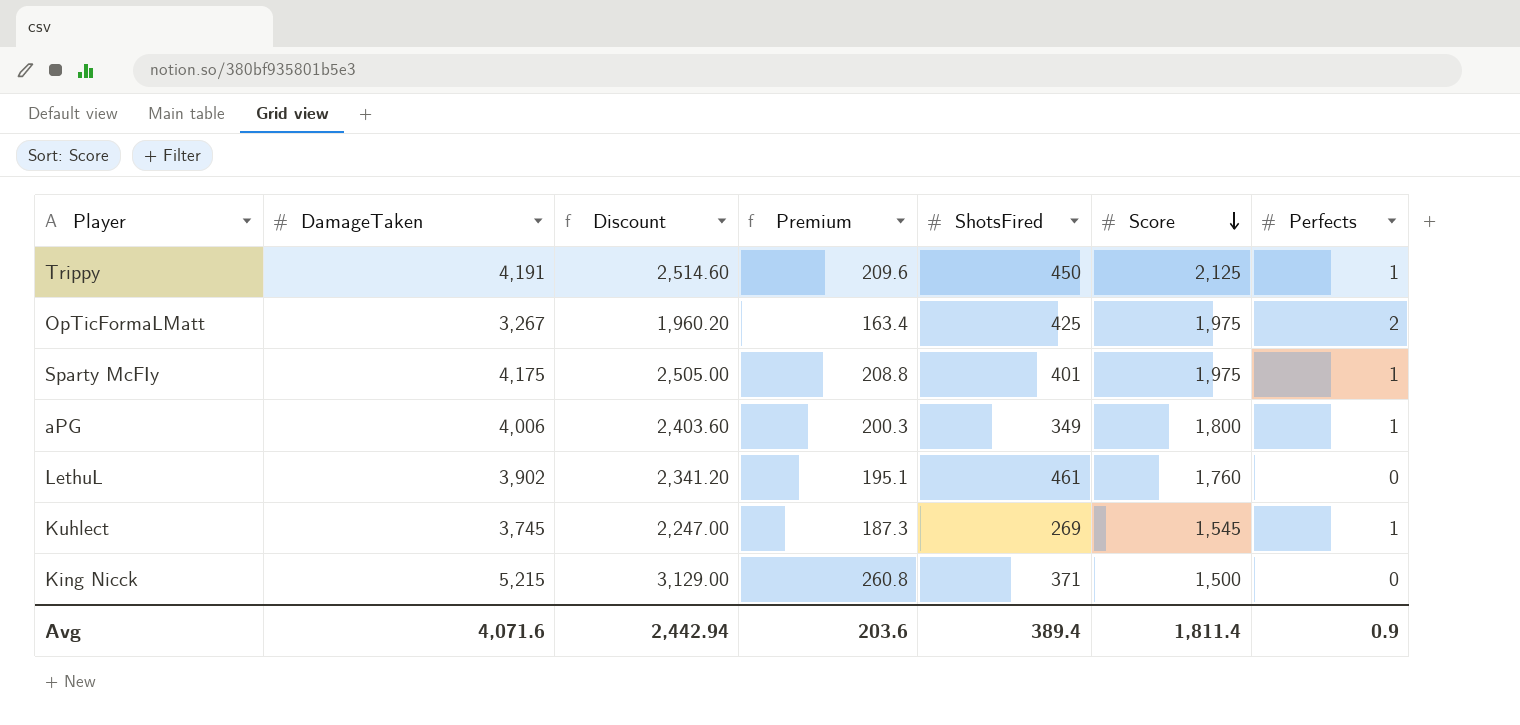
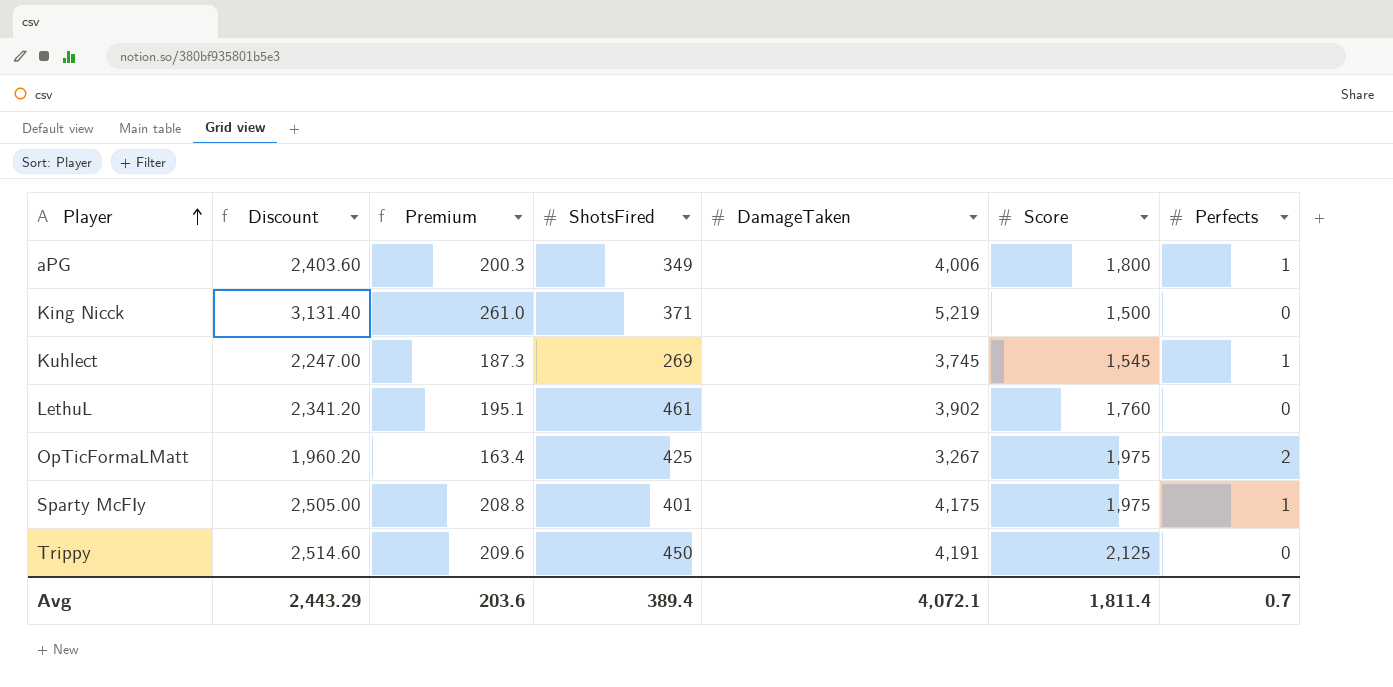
row order: Score descending -> Player ascending
column DamageTaken | position: 2 -> 5
King Nicck | Discount: 3,129.00 -> 3,131.40
King Nicck | Premium: 260.8 -> 261.0
King Nicck | DamageTaken: 5,215 -> 5,219
Trippy | Perfects: 1 -> 0
Avg | Discount: 2,442.94 -> 2,443.29
Avg | DamageTaken: 4,071.6 -> 4,072.1
Avg | Perfects: 0.9 -> 0.7

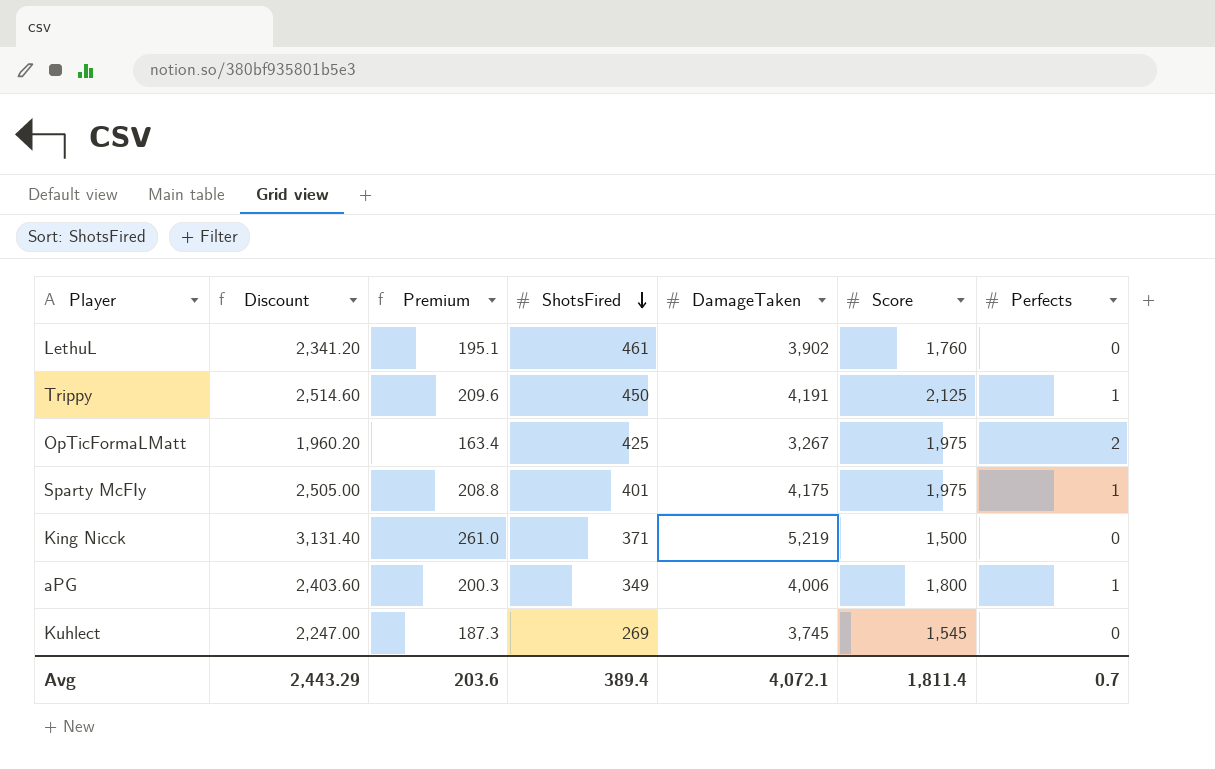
row order: Player ascending -> ShotsFired descending
Trippy | Perfects: 0 -> 1
Kuhlect | Perfects: 1 -> 0

